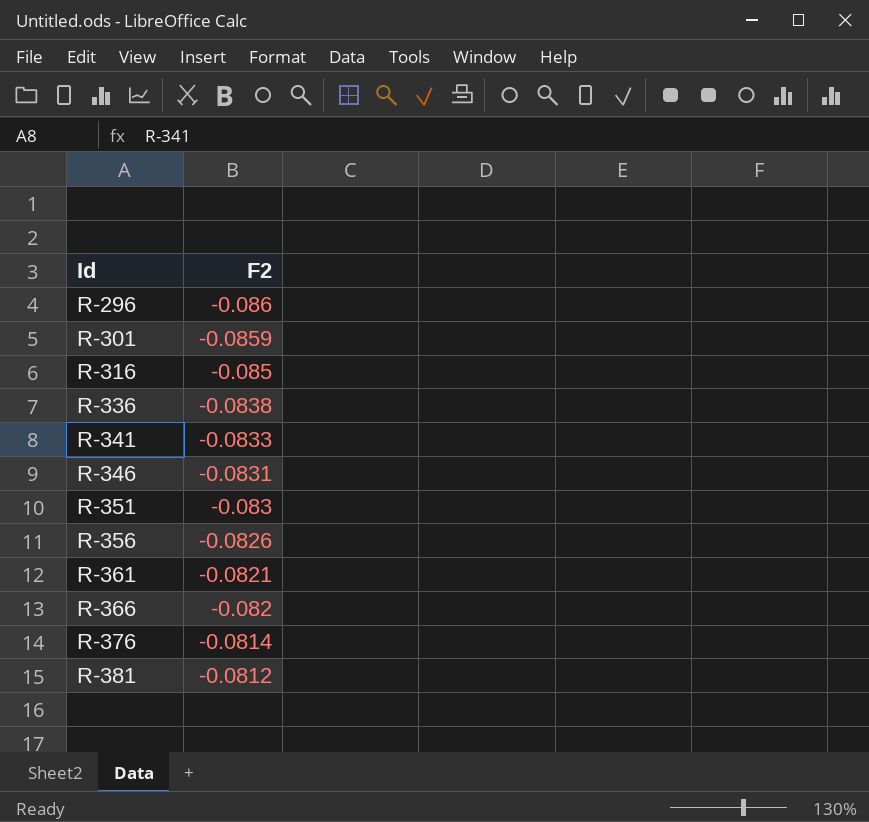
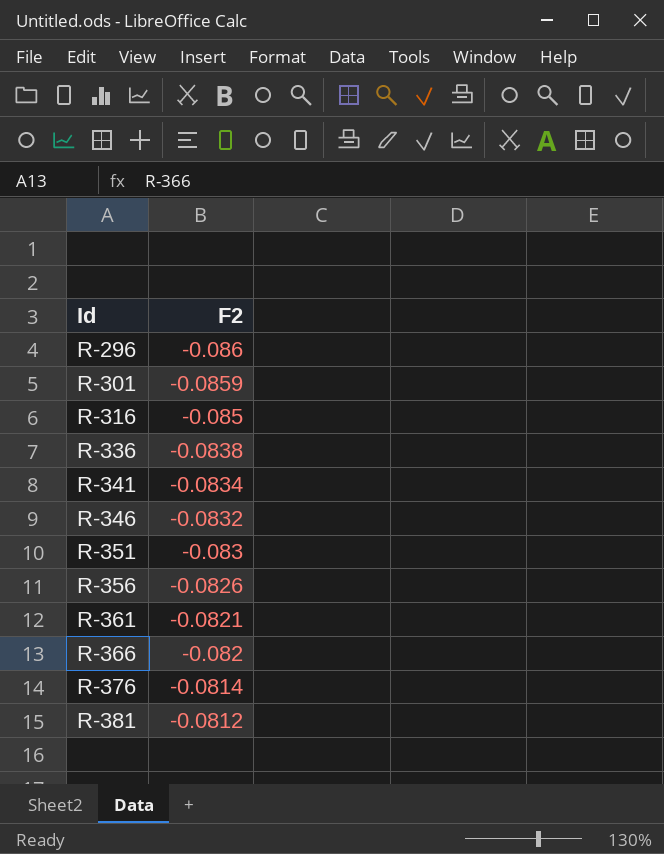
R-341 | F2: -0.0833 -> -0.0834
R-346 | F2: -0.0831 -> -0.0832

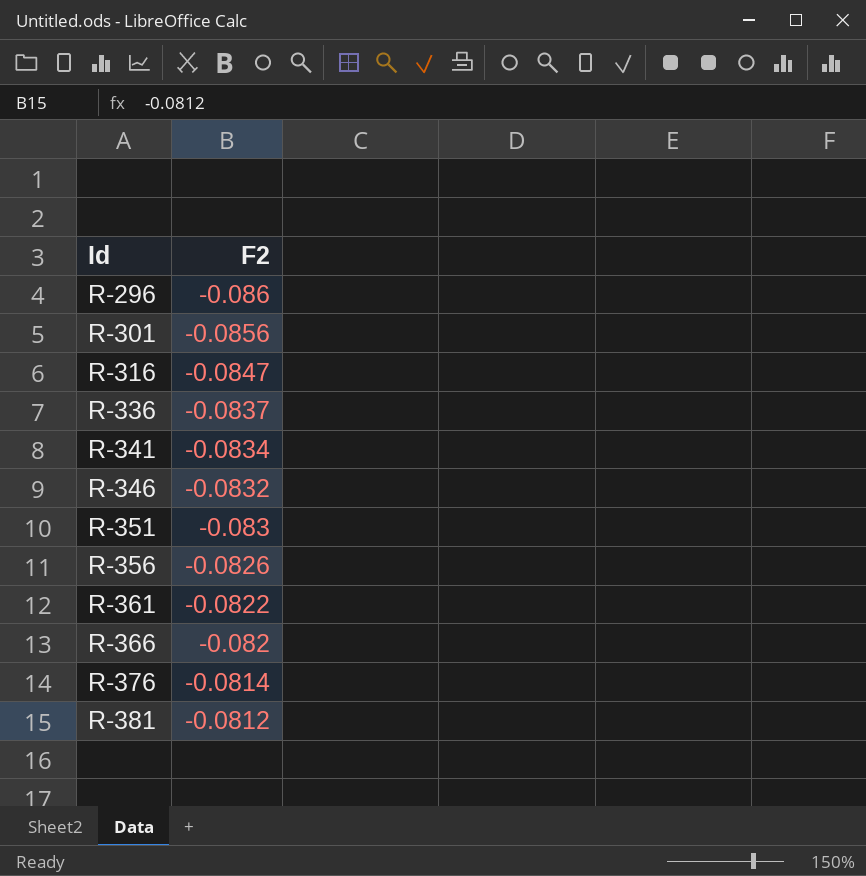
R-301 | F2: -0.0859 -> -0.0856
R-316 | F2: -0.085 -> -0.0847
R-336 | F2: -0.0838 -> -0.0837
R-361 | F2: -0.0821 -> -0.0822

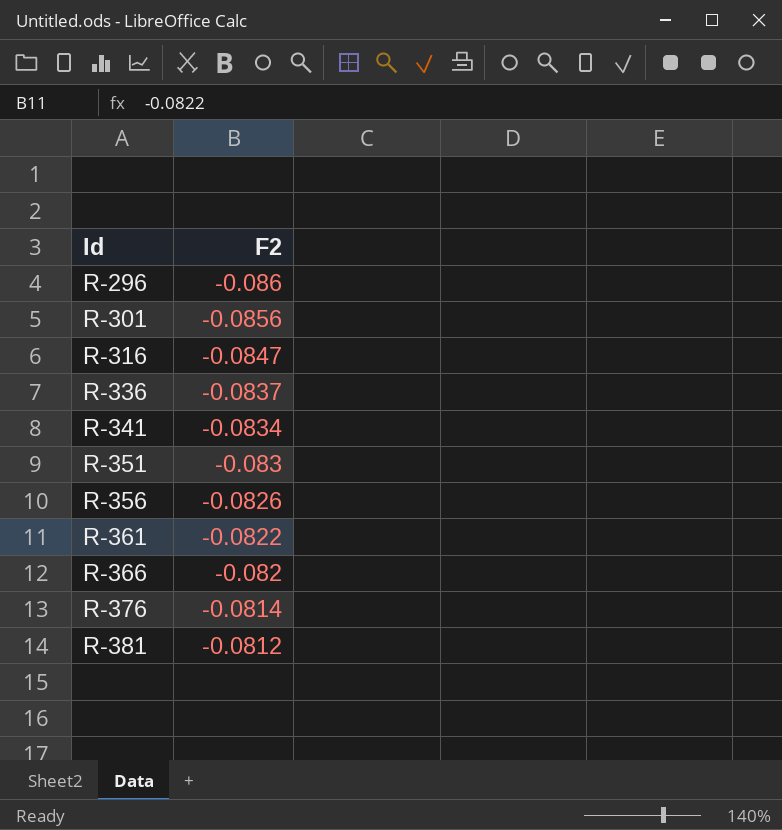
row R-346: -0.0832 -> none

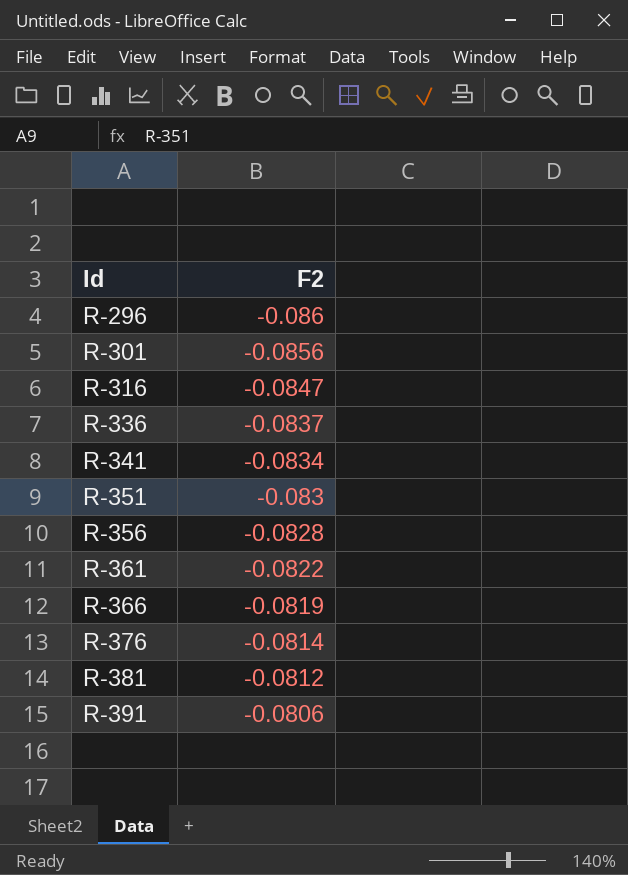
R-356 | F2: -0.0826 -> -0.0828
R-366 | F2: -0.082 -> -0.0819
row R-391: none -> -0.0806

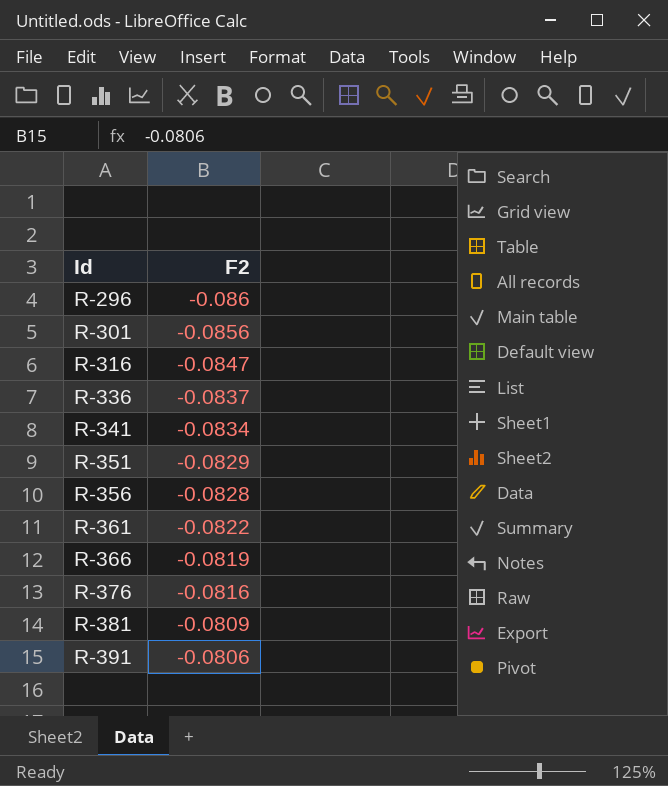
R-351 | F2: -0.083 -> -0.0829
R-376 | F2: -0.0814 -> -0.0816
R-381 | F2: -0.0812 -> -0.0809

